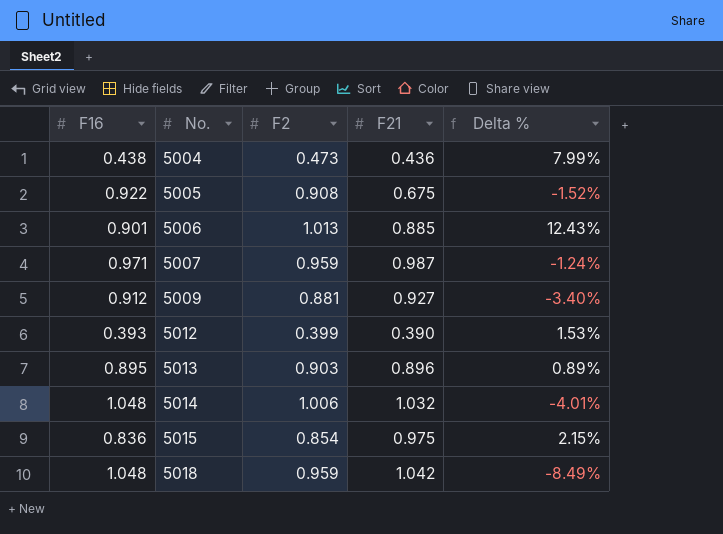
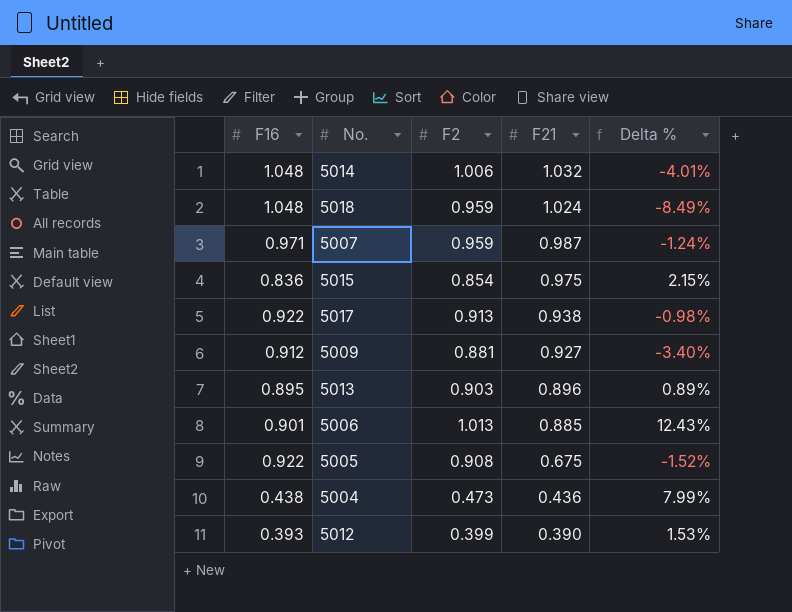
row order: No. ascending -> F21 descending
5018 | F21: 1.042 -> 1.024
row 5017: none -> 0.922 | 0.913 | 0.938 | -0.98%

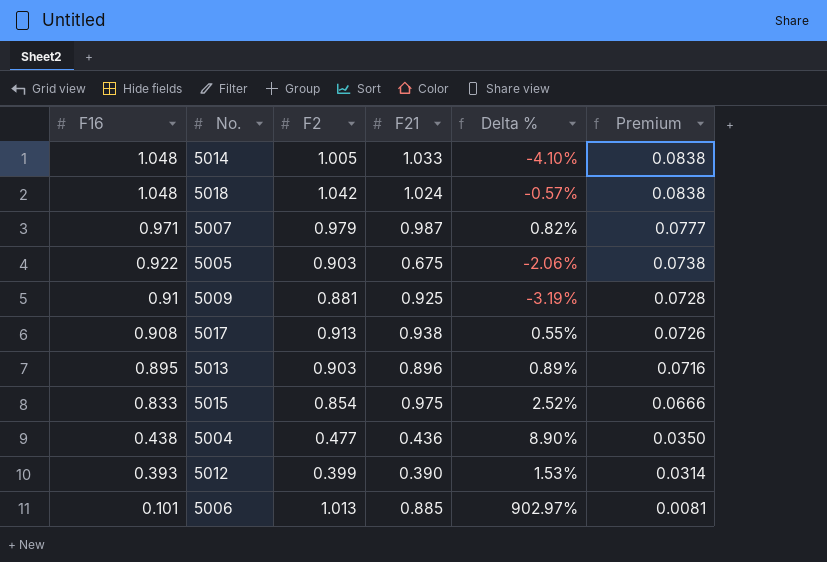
row order: F21 descending -> F16 descending
column Premium | formula: none -> [F16] * 0.08
5014 | F2: 1.006 -> 1.005
5014 | F21: 1.032 -> 1.033
5014 | Delta %: -4.01% -> -4.10%
5018 | F2: 0.959 -> 1.042
5018 | Delta %: -8.49% -> -0.57%
5007 | F2: 0.959 -> 0.979
5007 | Delta %: -1.24% -> 0.82%
5005 | F2: 0.908 -> 0.903
5005 | Delta %: -1.52% -> -2.06%
5009 | F16: 0.912 -> 0.91
5009 | F21: 0.927 -> 0.925
5009 | Delta %: -3.40% -> -3.19%
5017 | F16: 0.922 -> 0.908
5017 | Delta %: -0.98% -> 0.55%
5015 | F16: 0.836 -> 0.833
5015 | Delta %: 2.15% -> 2.52%
5004 | F2: 0.473 -> 0.477
5004 | Delta %: 7.99% -> 8.90%
5006 | F16: 0.901 -> 0.101
5006 | Delta %: 12.43% -> 902.97%

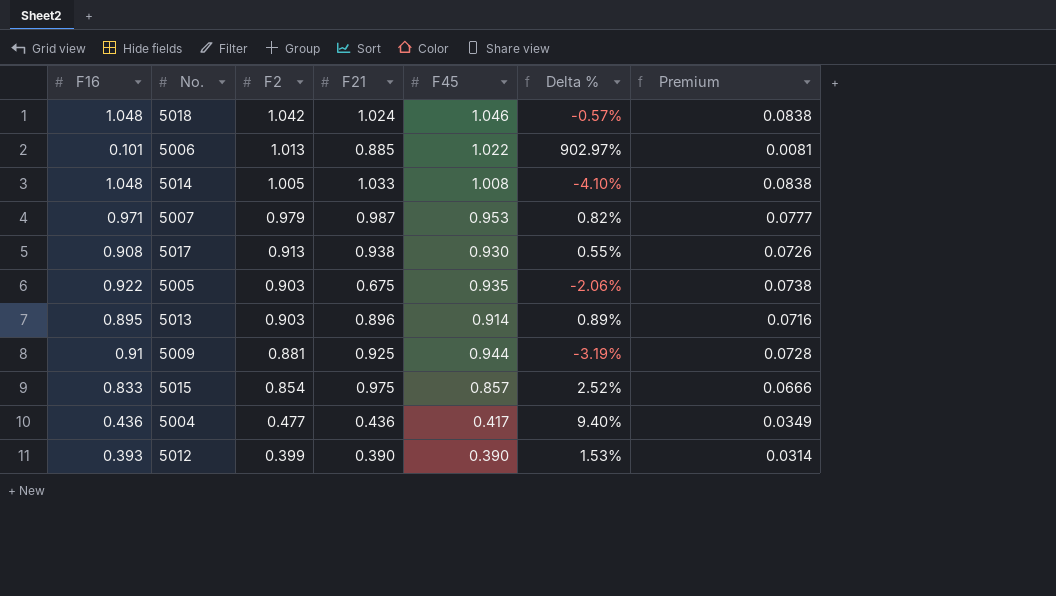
row order: F16 descending -> F2 descending
column F45 | position: none -> 5
5004 | F16: 0.438 -> 0.436
5004 | Delta %: 8.90% -> 9.40%
5004 | Premium: 0.0350 -> 0.0349

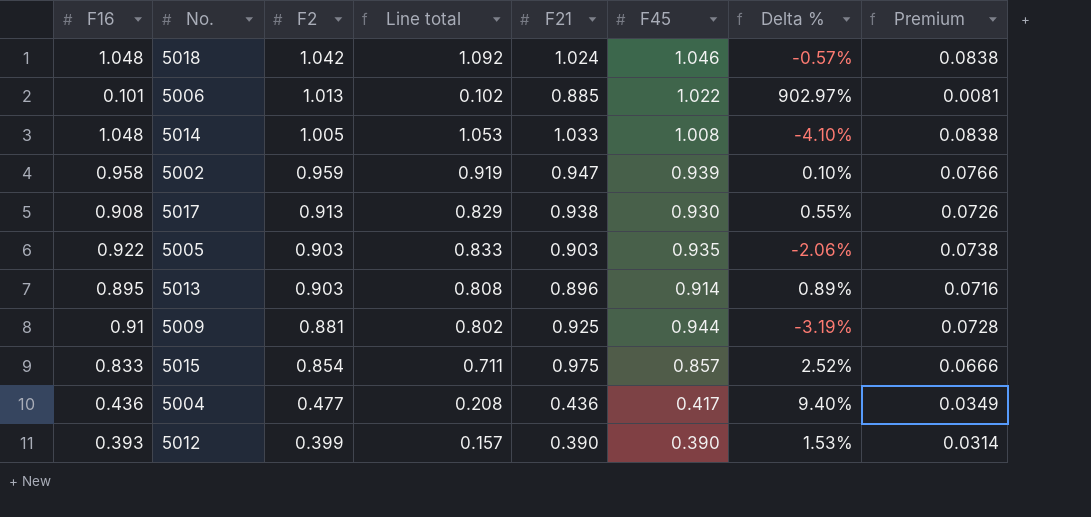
column Line total | formula: none -> [F16] * [F2]
row 5007: 0.971 | 0.979 | 0.987 | 0.953 | 0.82% | 0.0777 -> none
row 5002: none -> 0.958 | 0.959 | 0.919 | 0.947 | 0.939 | 0.10% | 0.0766
5005 | F21: 0.675 -> 0.903

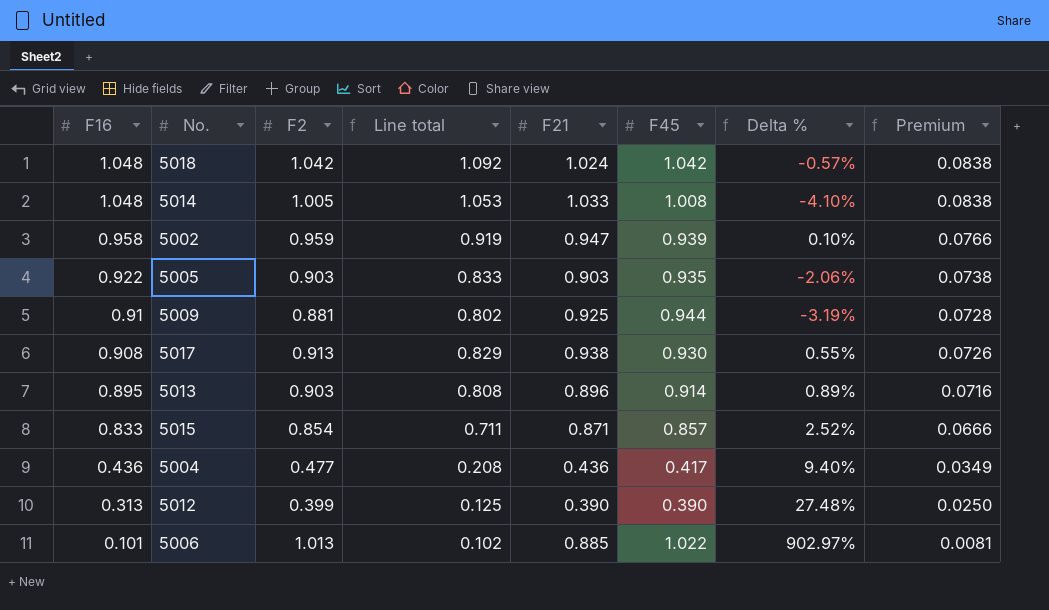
row order: F2 descending -> F16 descending
5018 | F45: 1.046 -> 1.042
5015 | F21: 0.975 -> 0.871
5012 | F16: 0.393 -> 0.313
5012 | Line total: 0.157 -> 0.125
5012 | Delta %: 1.53% -> 27.48%
5012 | Premium: 0.0314 -> 0.0250

